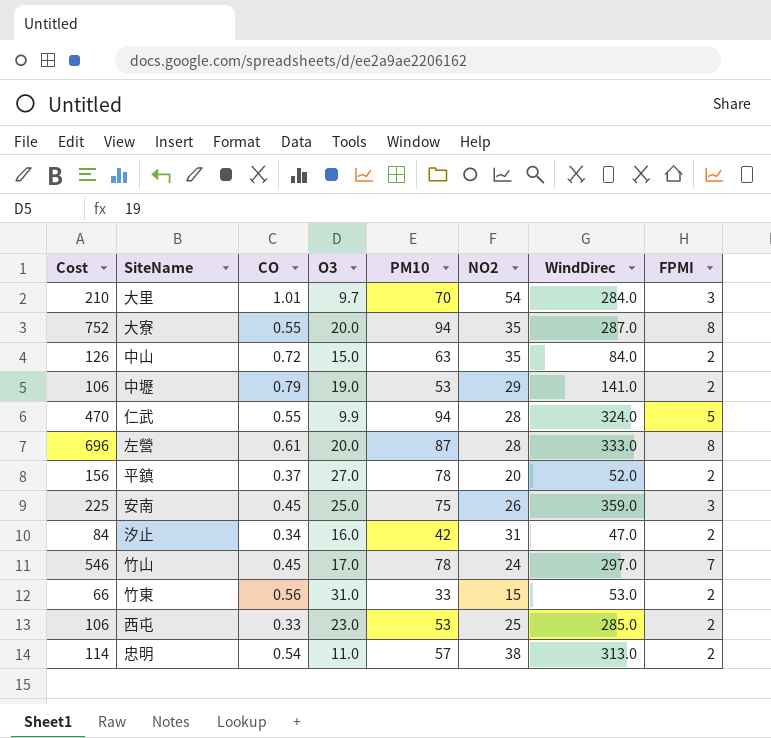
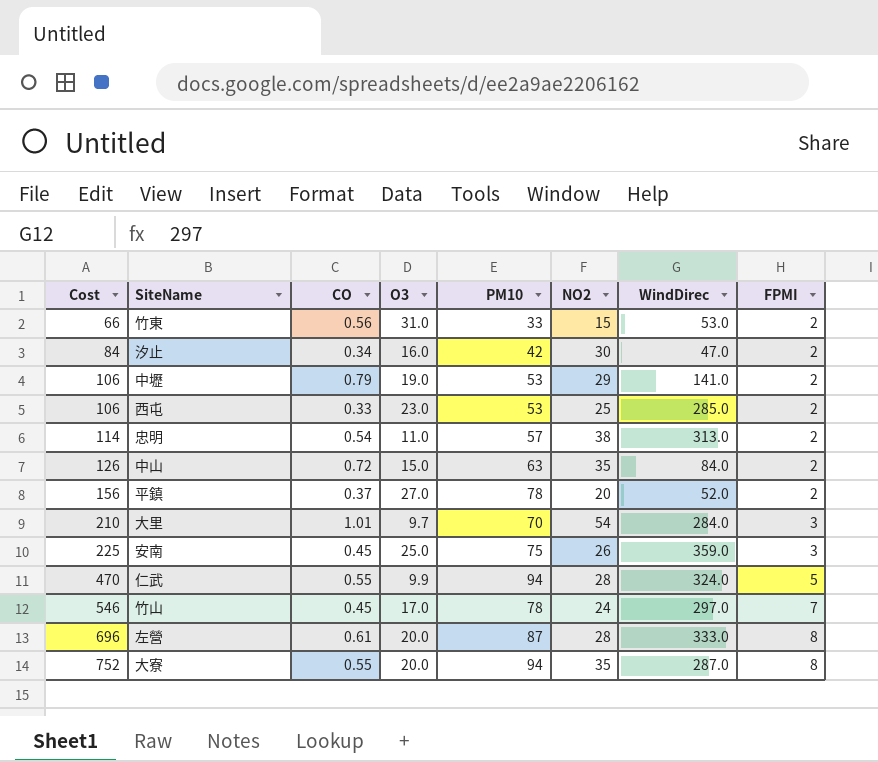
row order: none -> Cost ascending
汐止 | NO2: 31 -> 30

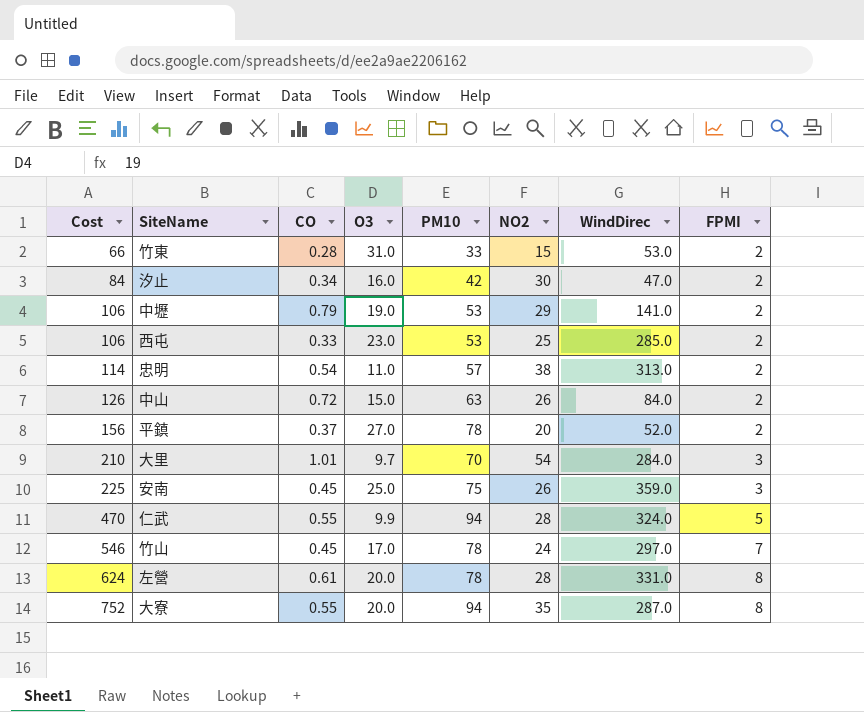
竹東 | CO: 0.56 -> 0.28
中山 | NO2: 35 -> 26
左營 | Cost: 696 -> 624
左營 | PM10: 87 -> 78
左營 | WindDirec: 333.0 -> 331.0

